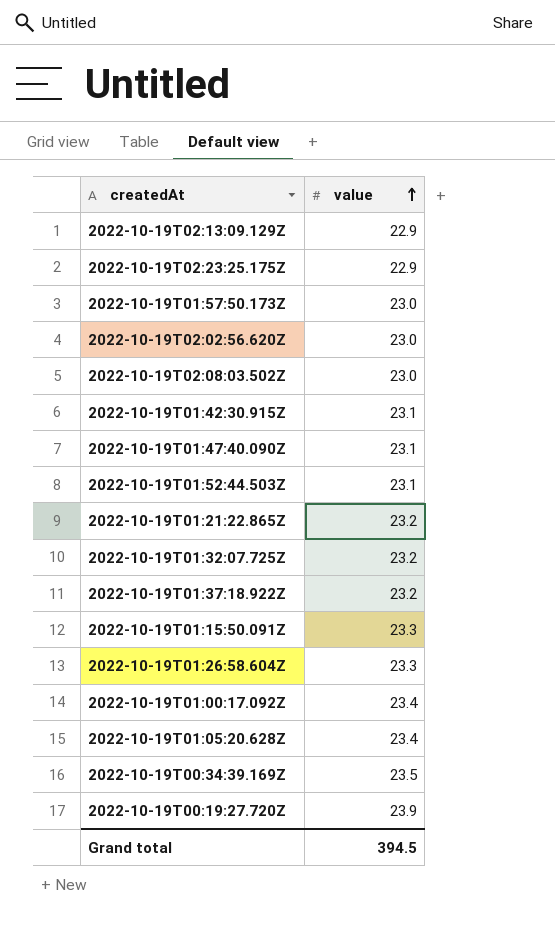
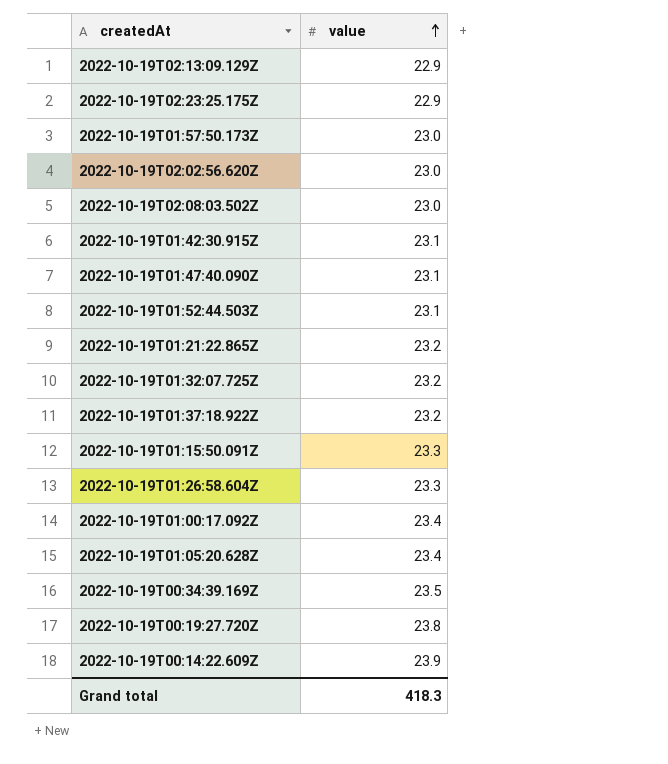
2022-10-19T00:19:27.720Z | value: 23.9 -> 23.8
row 2022-10-19T00:14:22.609Z: none -> 23.9
Grand total | value: 394.5 -> 418.3

